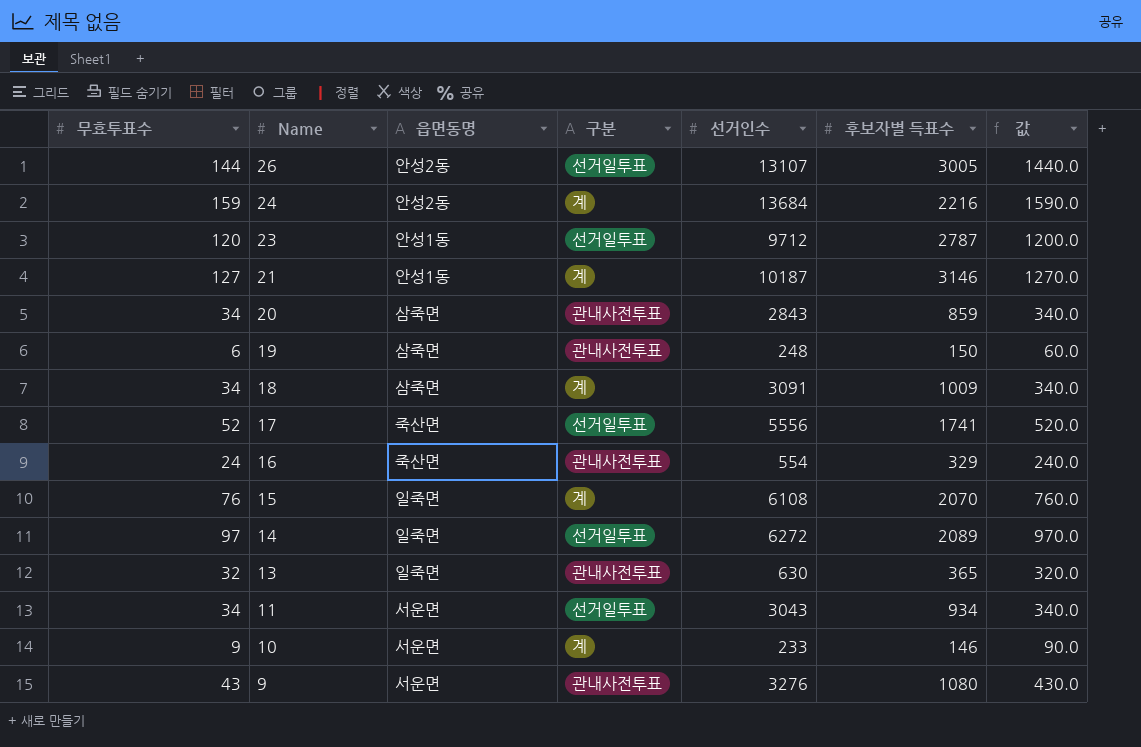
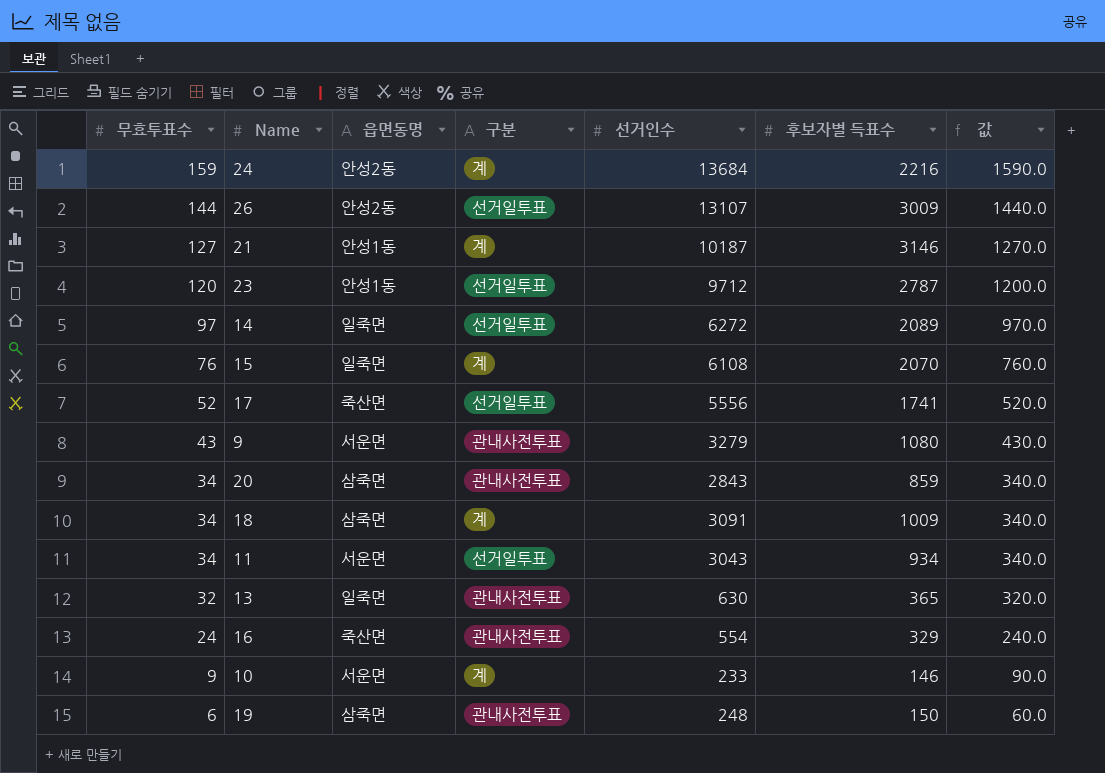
row order: Name descending -> 무효투표수 descending
26 | 후보자별 득표수: 3005 -> 3009
9 | 선거인수: 3276 -> 3279

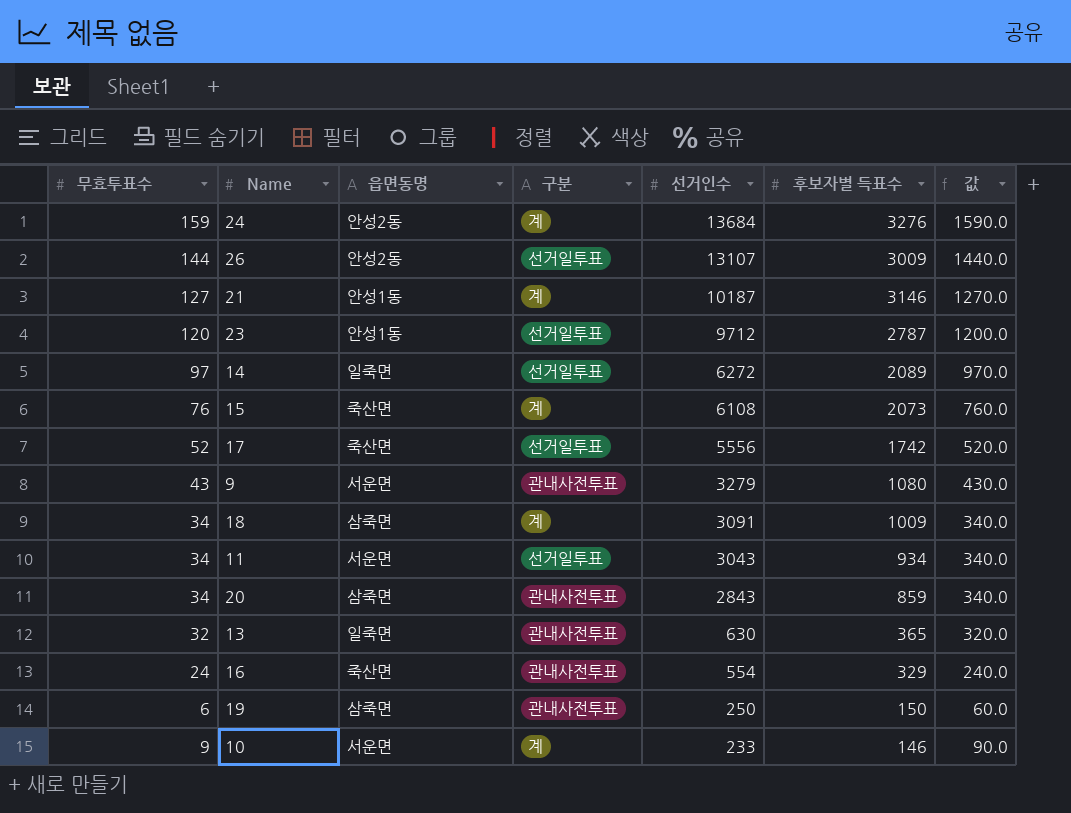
row order: 무효투표수 descending -> 선거인수 descending
24 | 후보자별 득표수: 2216 -> 3276
15 | 읍면동명: 일죽면 -> 죽산면
15 | 후보자별 득표수: 2070 -> 2073
17 | 후보자별 득표수: 1741 -> 1742
19 | 선거인수: 248 -> 250

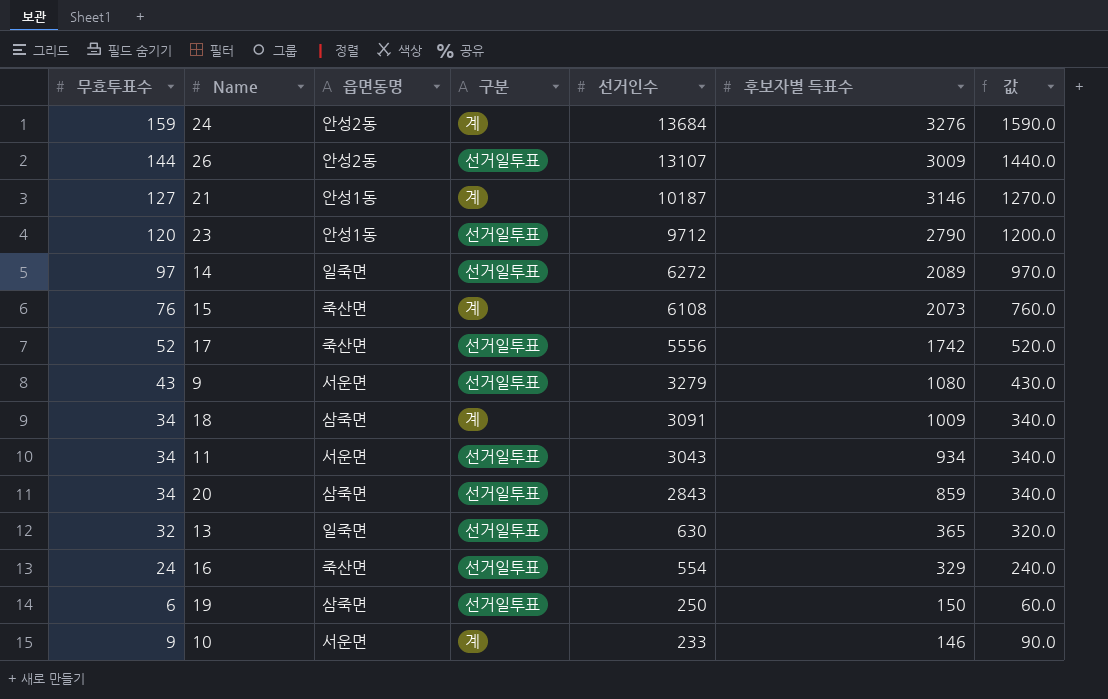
23 | 후보자별 득표수: 2787 -> 2790
9 | 구분: 관내사전투표 -> 선거일투표
20 | 구분: 관내사전투표 -> 선거일투표
13 | 구분: 관내사전투표 -> 선거일투표
16 | 구분: 관내사전투표 -> 선거일투표
19 | 구분: 관내사전투표 -> 선거일투표

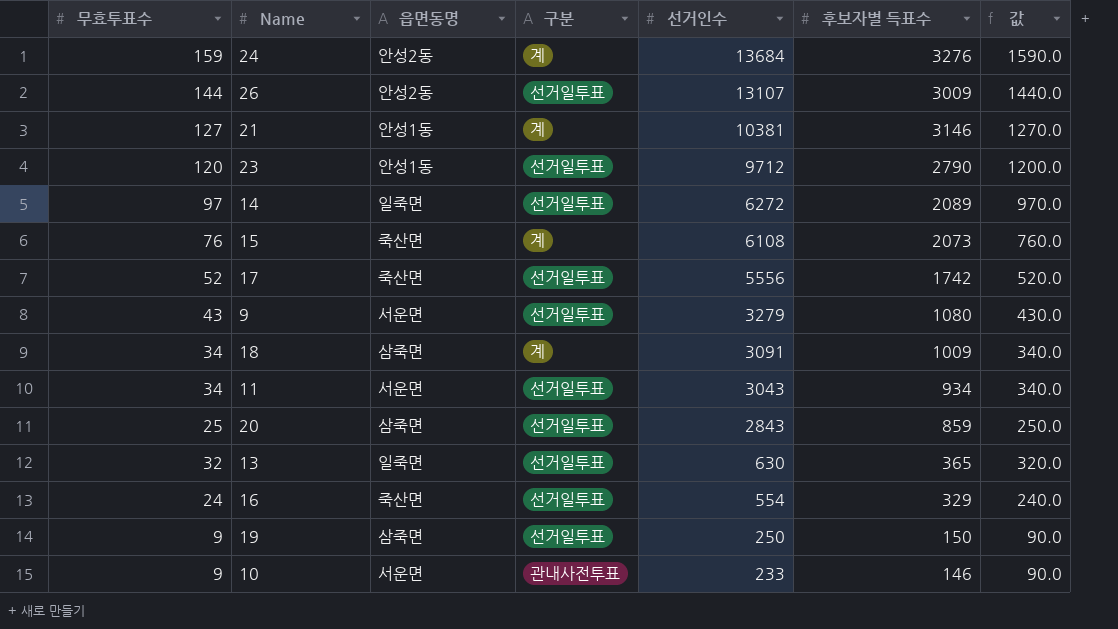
21 | 선거인수: 10187 -> 10381
20 | 무효투표수: 34 -> 25
20 | 값: 340.0 -> 250.0
19 | 무효투표수: 6 -> 9
19 | 값: 60.0 -> 90.0
10 | 구분: 계 -> 관내사전투표

